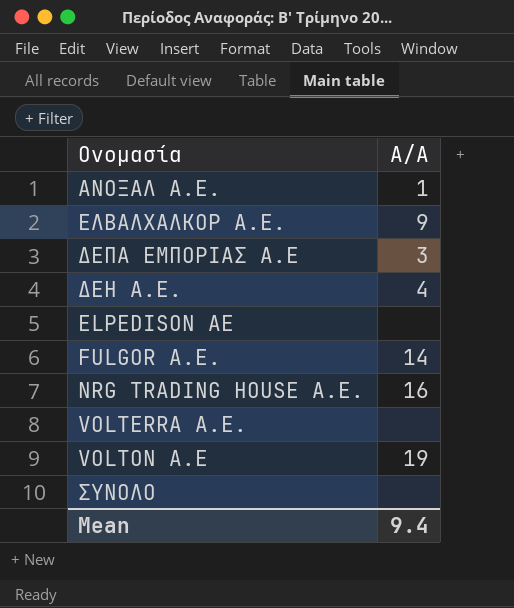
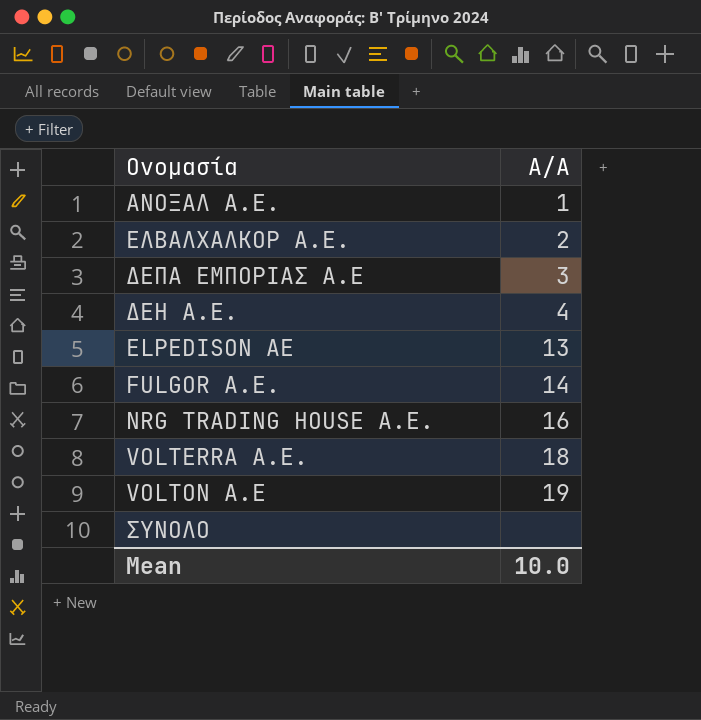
ΕΛΒΑΛΧΑΛΚΟΡ A.E. | Α/Α: 9 -> 2
ELPEDISON ΑΕ | Α/Α: none -> 13
VOLTERRA A.E. | Α/Α: none -> 18
Mean | Α/Α: 9.4 -> 10.0

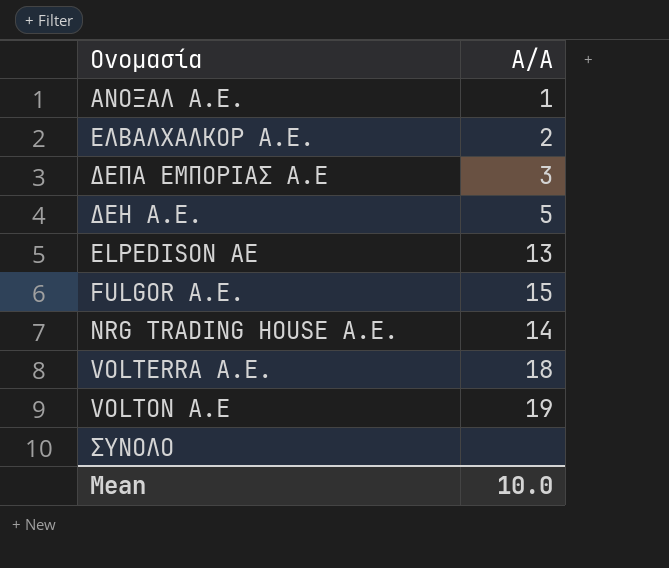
ΔΕΗ A.E. | Α/Α: 4 -> 5
FULGOR A.E. | Α/Α: 14 -> 15
NRG TRADING HOUSE A.E. | Α/Α: 16 -> 14

